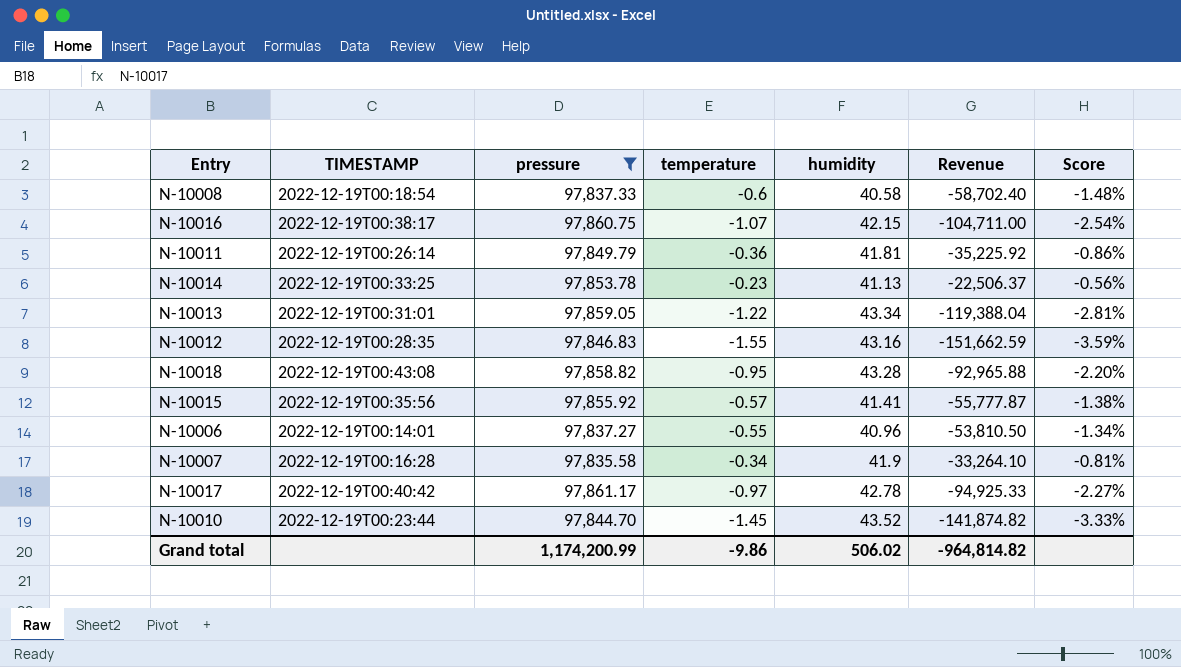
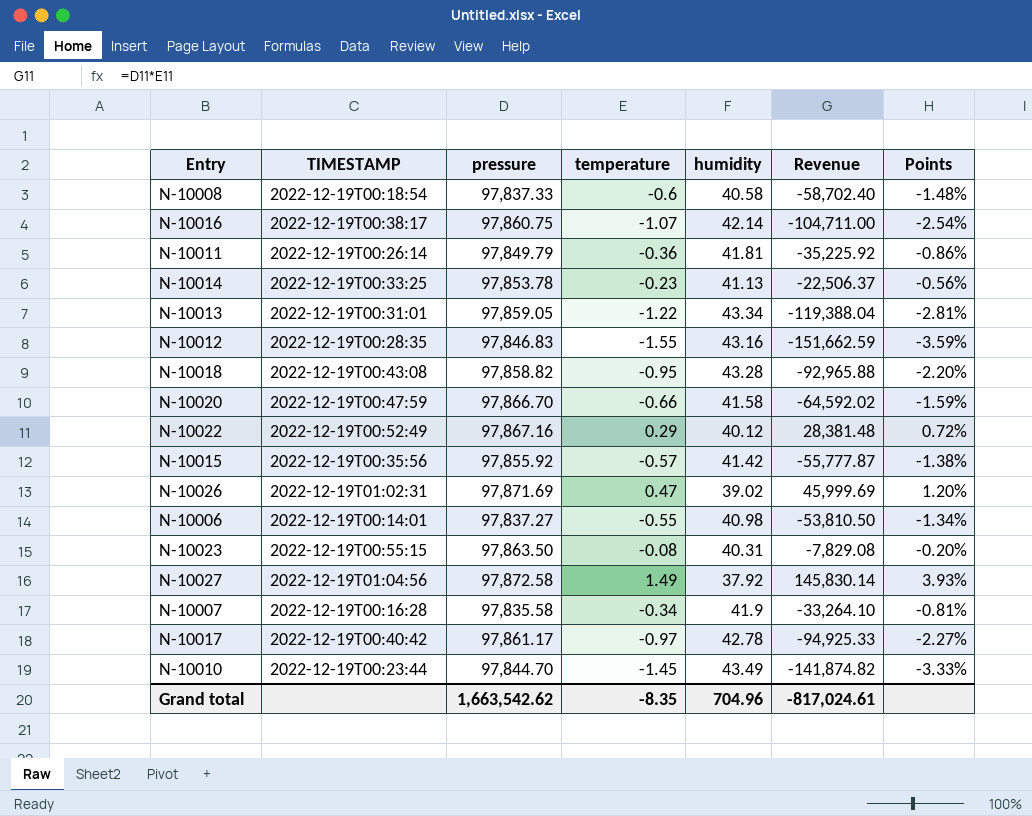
filter: pressure <= 97,861.17 -> none
column name: Score -> Points
N-10016 | humidity: 42.15 -> 42.14
N-10015 | humidity: 41.41 -> 41.42
N-10006 | humidity: 40.96 -> 40.98
N-10010 | humidity: 43.52 -> 43.49
Grand total | pressure: 1,174,200.99 -> 1,663,542.62
Grand total | temperature: -9.86 -> -8.35
Grand total | humidity: 506.02 -> 704.96
Grand total | Revenue: -964,814.82 -> -817,024.61

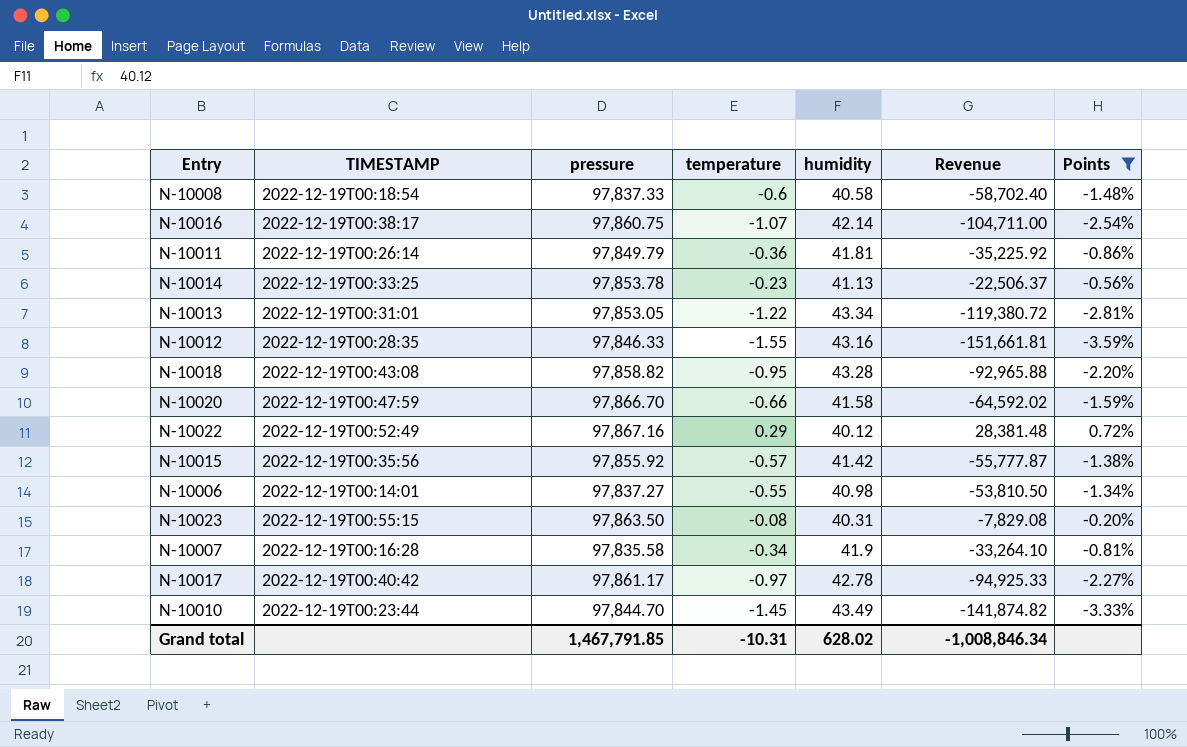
filter: none -> Points <= 0.72%
N-10013 | pressure: 97,859.05 -> 97,853.05
N-10013 | Revenue: -119,388.04 -> -119,380.72
N-10012 | pressure: 97,846.83 -> 97,846.33
N-10012 | Revenue: -151,662.59 -> -151,661.81
Grand total | pressure: 1,663,542.62 -> 1,467,791.85
Grand total | temperature: -8.35 -> -10.31
Grand total | humidity: 704.96 -> 628.02
Grand total | Revenue: -817,024.61 -> -1,008,846.34

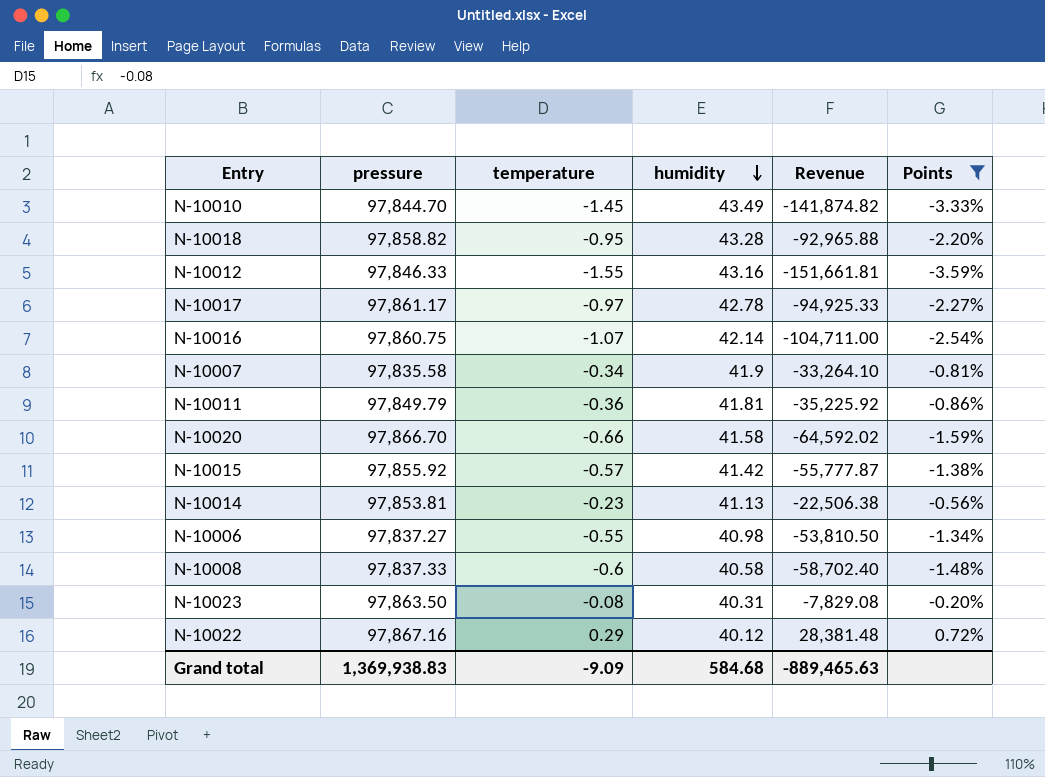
row order: none -> humidity descending
column TIMESTAMP | position: 2 -> none
row N-10013: 2022-12-19T00:31:01 | 97,853.05 | -1.22 | 43.34 | -119,380.72 | -2.81% -> none
N-10014 | pressure: 97,853.78 -> 97,853.81
N-10014 | Revenue: -22,506.37 -> -22,506.38
Grand total | pressure: 1,467,791.85 -> 1,369,938.83
Grand total | temperature: -10.31 -> -9.09
Grand total | humidity: 628.02 -> 584.68
Grand total | Revenue: -1,008,846.34 -> -889,465.63

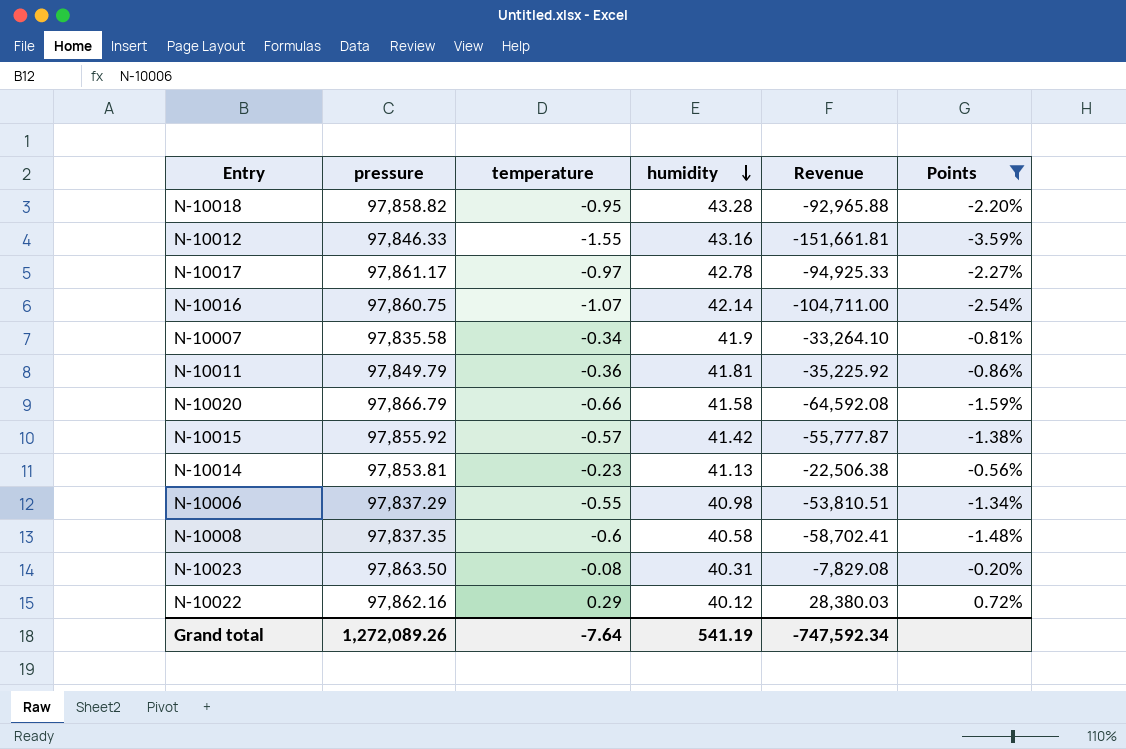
row N-10010: 97,844.70 | -1.45 | 43.49 | -141,874.82 | -3.33% -> none
N-10020 | pressure: 97,866.70 -> 97,866.79
N-10020 | Revenue: -64,592.02 -> -64,592.08
N-10006 | pressure: 97,837.27 -> 97,837.29
N-10006 | Revenue: -53,810.50 -> -53,810.51
N-10008 | pressure: 97,837.33 -> 97,837.35
N-10008 | Revenue: -58,702.40 -> -58,702.41
N-10022 | pressure: 97,867.16 -> 97,862.16
N-10022 | Revenue: 28,381.48 -> 28,380.03
Grand total | pressure: 1,369,938.83 -> 1,272,089.26
Grand total | temperature: -9.09 -> -7.64
Grand total | humidity: 584.68 -> 541.19
Grand total | Revenue: -889,465.63 -> -747,592.34

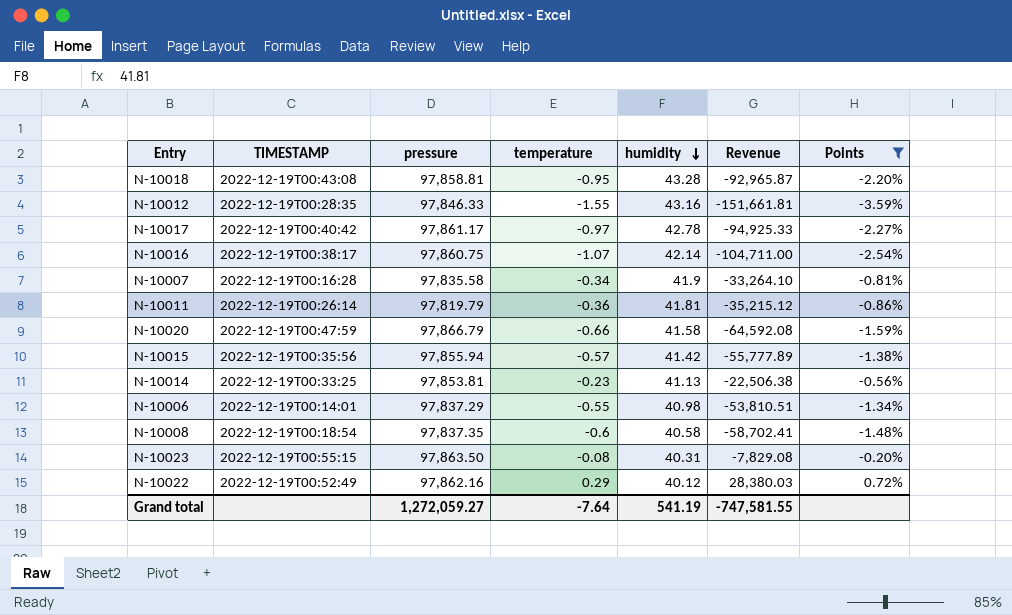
column TIMESTAMP | position: none -> 2
N-10018 | pressure: 97,858.82 -> 97,858.81
N-10018 | Revenue: -92,965.88 -> -92,965.87
N-10011 | pressure: 97,849.79 -> 97,819.79
N-10011 | Revenue: -35,225.92 -> -35,215.12
N-10015 | pressure: 97,855.92 -> 97,855.94
N-10015 | Revenue: -55,777.87 -> -55,777.89
Grand total | pressure: 1,272,089.26 -> 1,272,059.27
Grand total | Revenue: -747,592.34 -> -747,581.55

